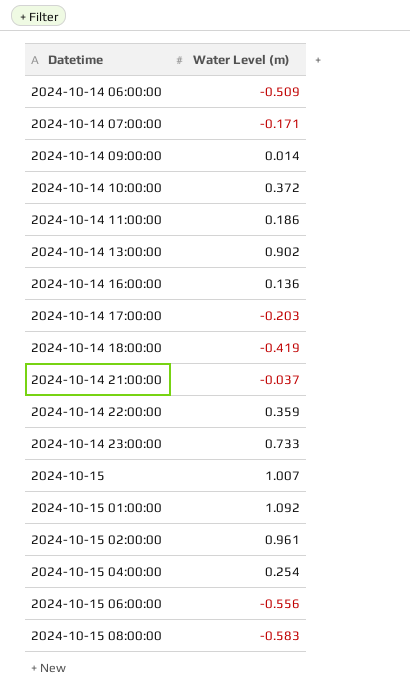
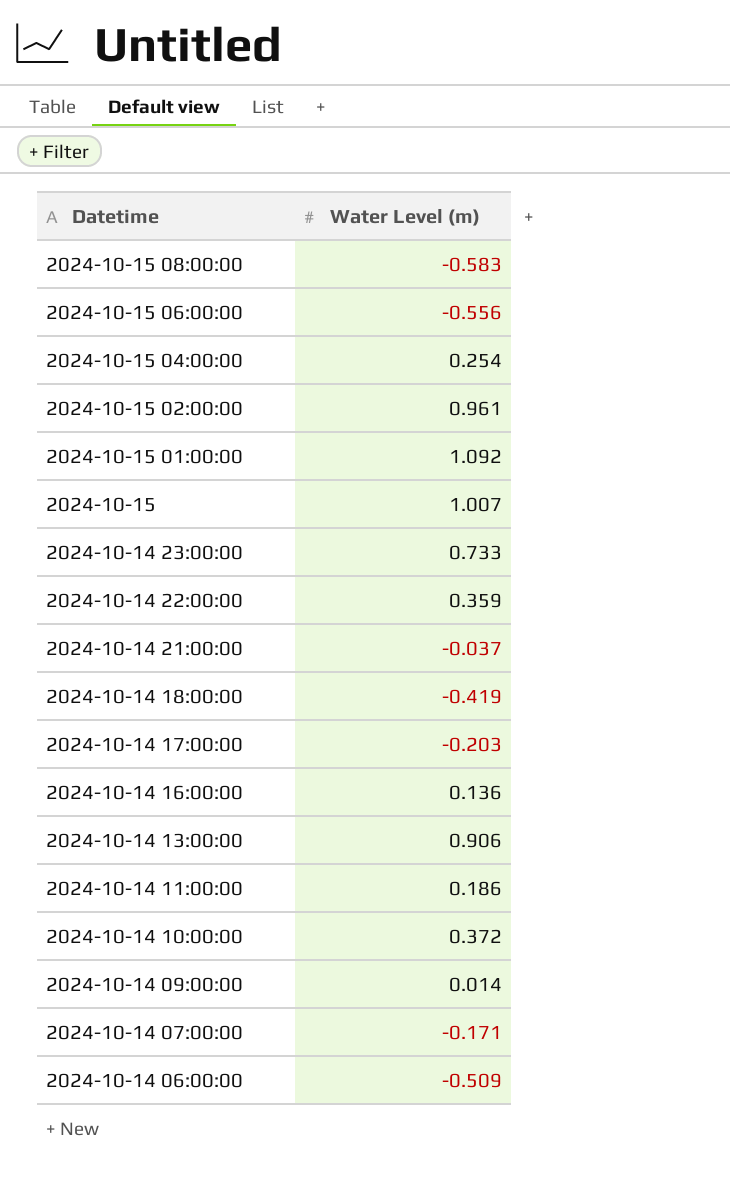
row order: Datetime ascending -> Datetime descending
2024-10-14 13:00:00 | Water Level (m): 0.902 -> 0.906

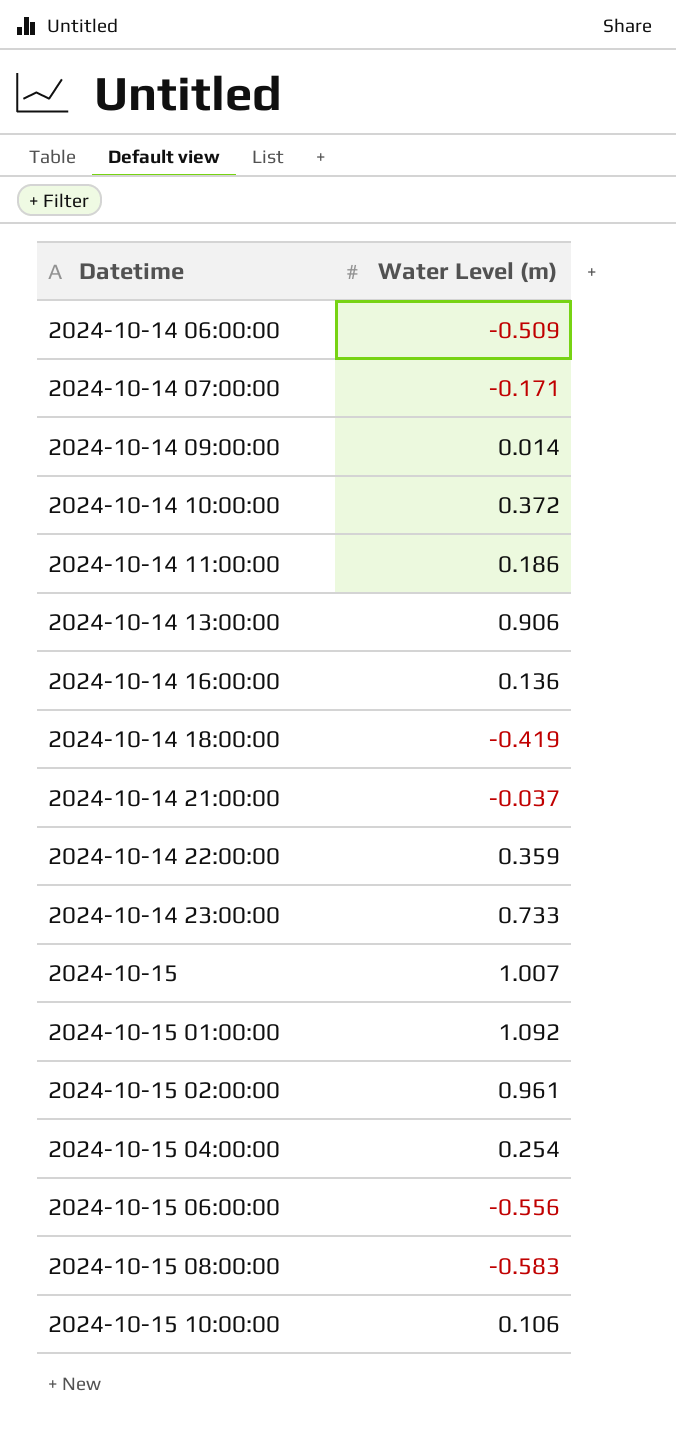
row order: Datetime descending -> Datetime ascending
row 2024-10-14 17:00:00: -0.203 -> none
row 2024-10-15 10:00:00: none -> 0.106

